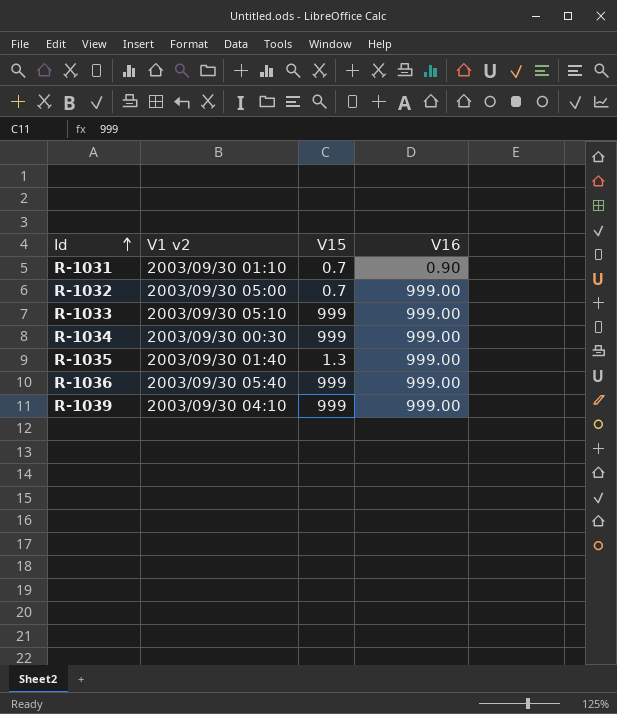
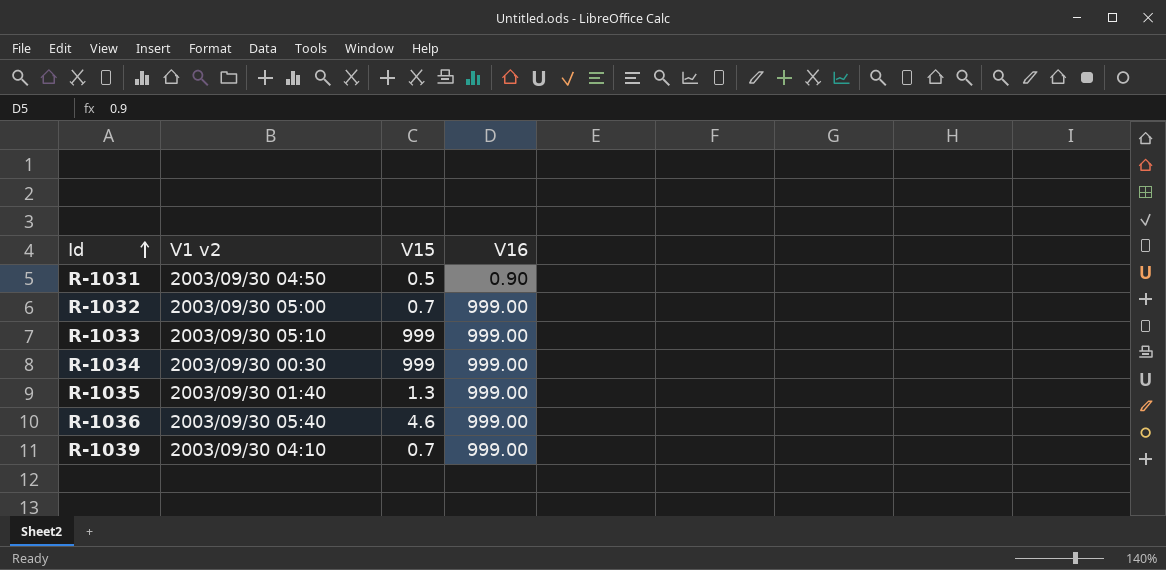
R-1031 | V1 v2: 2003/09/30 01:10 -> 2003/09/30 04:50
R-1031 | V15: 0.7 -> 0.5
R-1036 | V15: 999 -> 4.6
R-1039 | V15: 999 -> 0.7

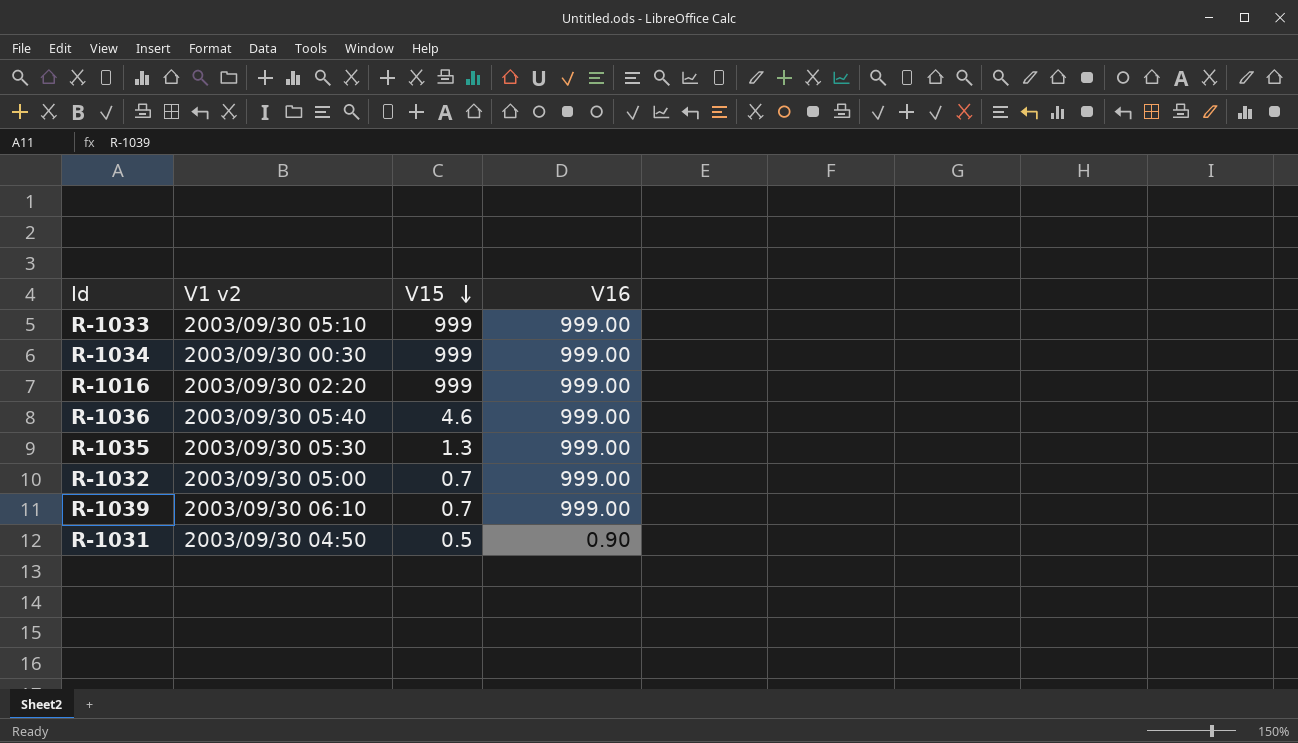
row order: Id ascending -> V15 descending
row R-1016: none -> 2003/09/30 02:20 | 999 | 999.00
R-1035 | V1 v2: 2003/09/30 01:40 -> 2003/09/30 05:30
R-1039 | V1 v2: 2003/09/30 04:10 -> 2003/09/30 06:10

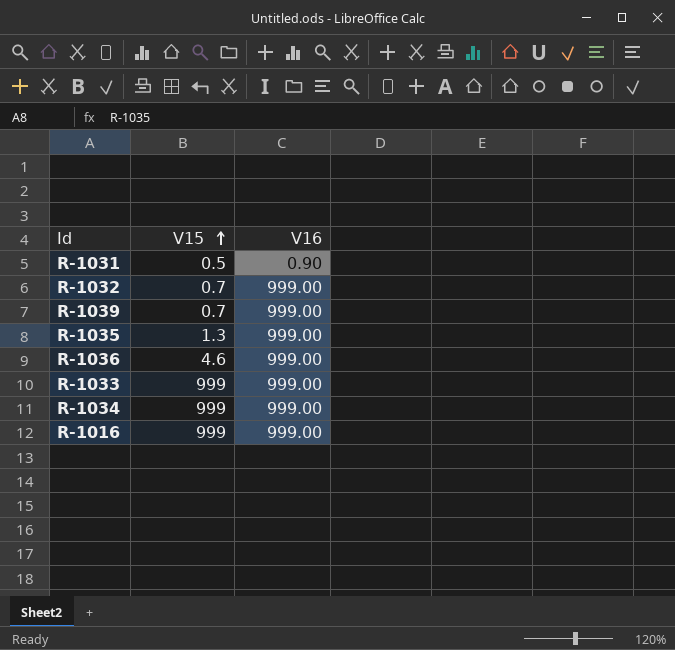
row order: V15 descending -> V15 ascending
column V1 v2 | position: 2 -> none

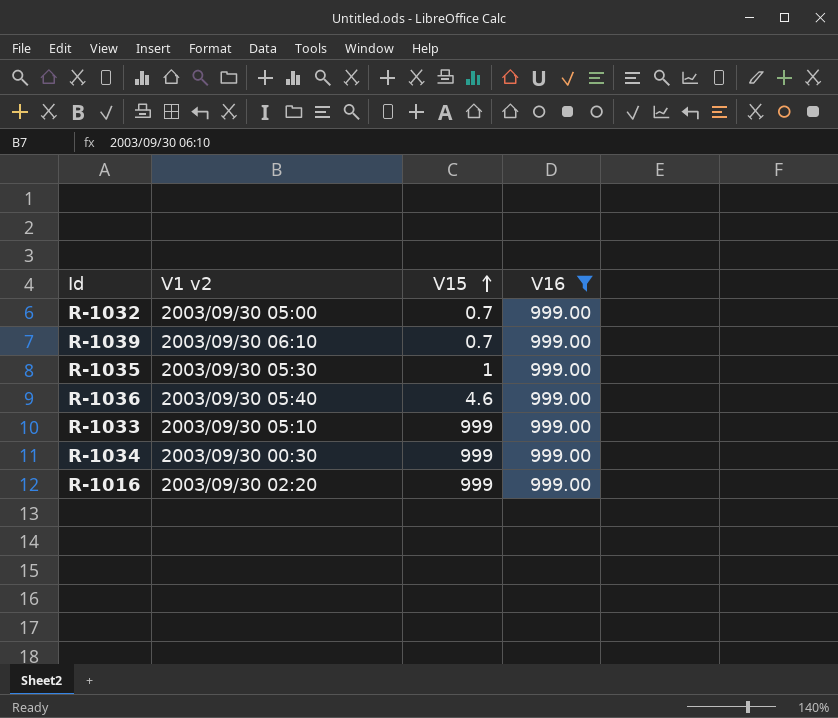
filter: none -> V16 = 999.00
column V1 v2 | position: none -> 2
R-1035 | V15: 1.3 -> 1

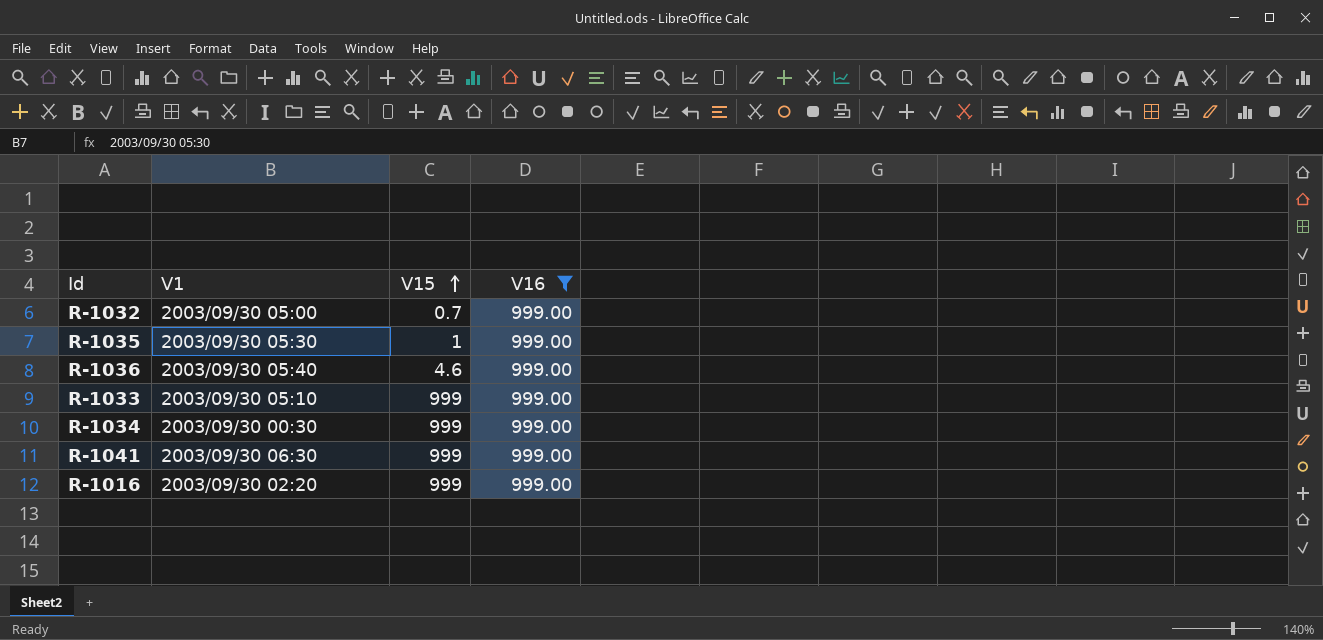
column name: V1 v2 -> V1
row R-1039: 2003/09/30 06:10 | 0.7 | 999.00 -> none
row R-1041: none -> 2003/09/30 06:30 | 999 | 999.00

